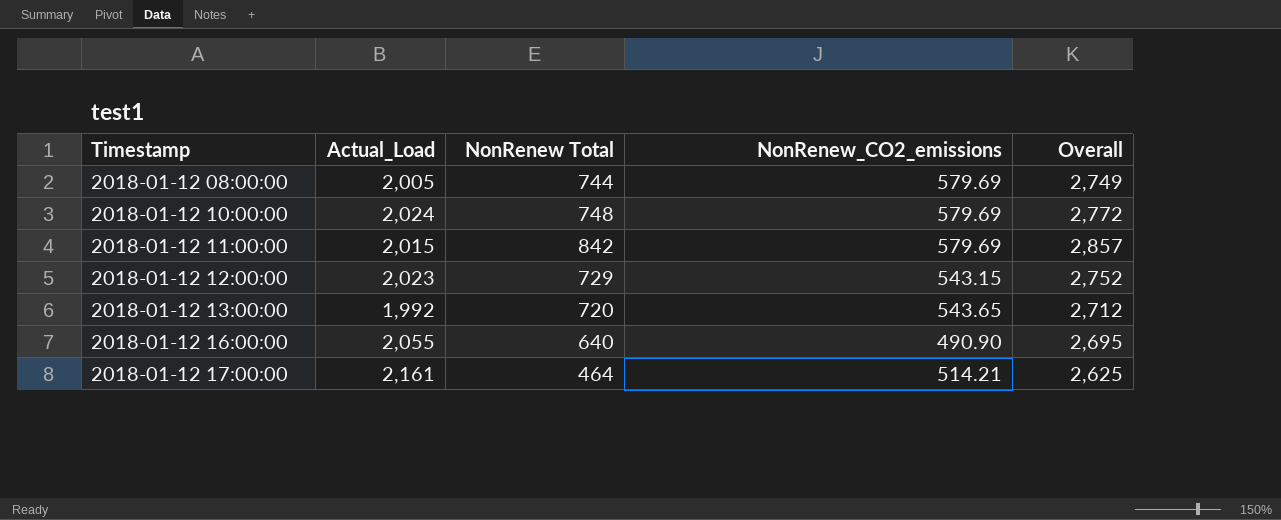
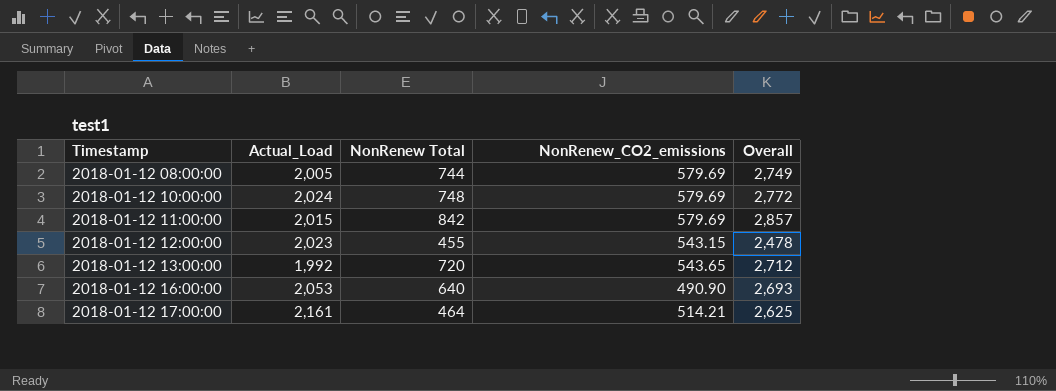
2018-01-12 12:00:00 | NonRenew Total: 729 -> 455
2018-01-12 12:00:00 | Overall: 2,752 -> 2,478
2018-01-12 16:00:00 | Actual_Load: 2,055 -> 2,053
2018-01-12 16:00:00 | Overall: 2,695 -> 2,693

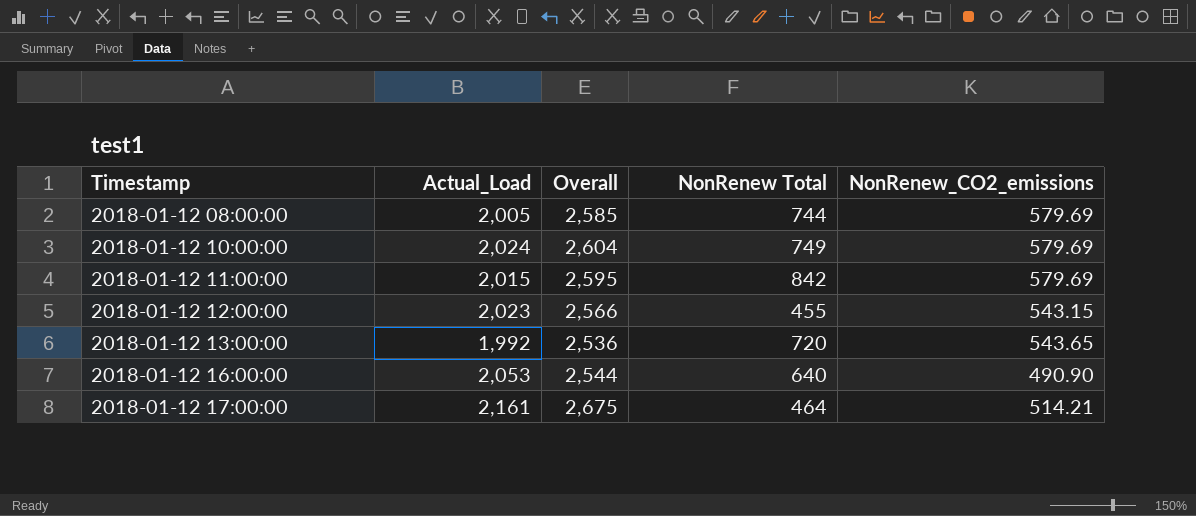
column Overall | formula: [Actual_Load] + [NonRenew Total] -> [Actual_Load] + [NonRenew_CO2_emissions]
column Overall | position: 5 -> 3
2018-01-12 10:00:00 | NonRenew Total: 748 -> 749

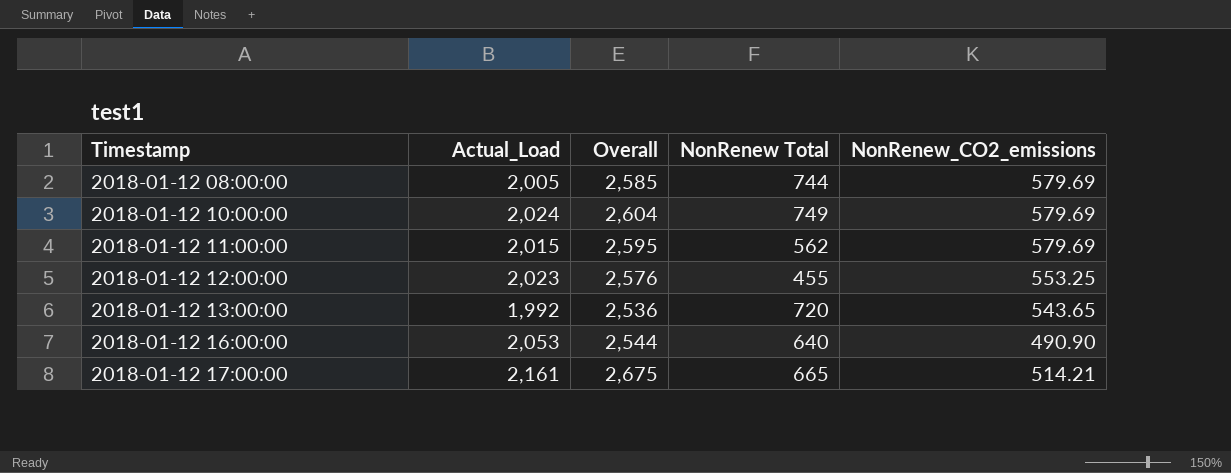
2018-01-12 11:00:00 | NonRenew Total: 842 -> 562
2018-01-12 12:00:00 | Overall: 2,566 -> 2,576
2018-01-12 12:00:00 | NonRenew_CO2_emissions: 543.15 -> 553.25
2018-01-12 17:00:00 | NonRenew Total: 464 -> 665

